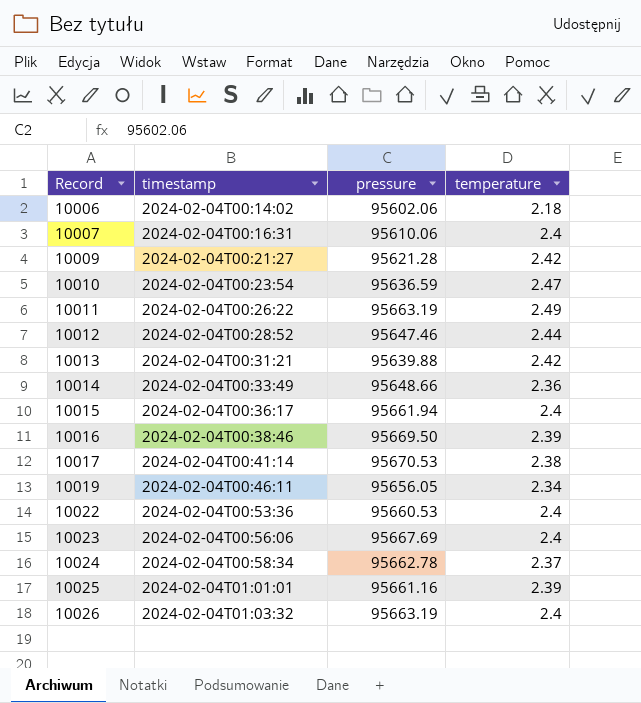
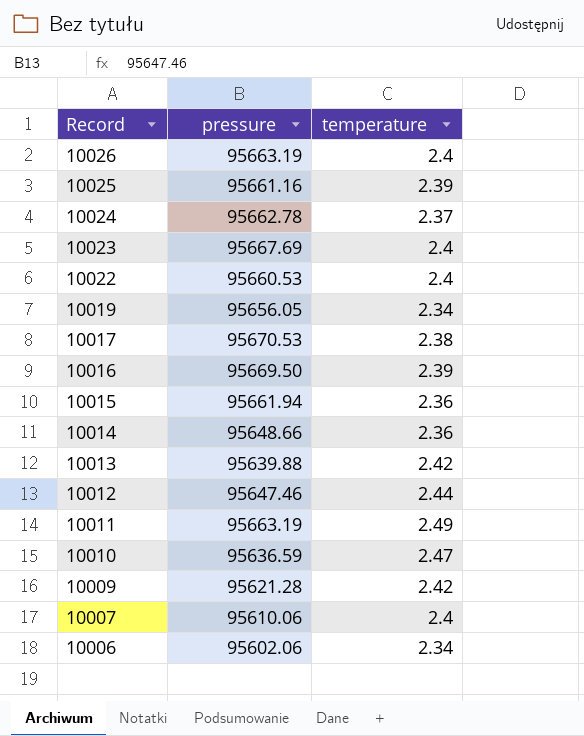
row order: Record ascending -> Record descending
column timestamp | position: 2 -> none
10015 | temperature: 2.4 -> 2.36
10006 | temperature: 2.18 -> 2.34

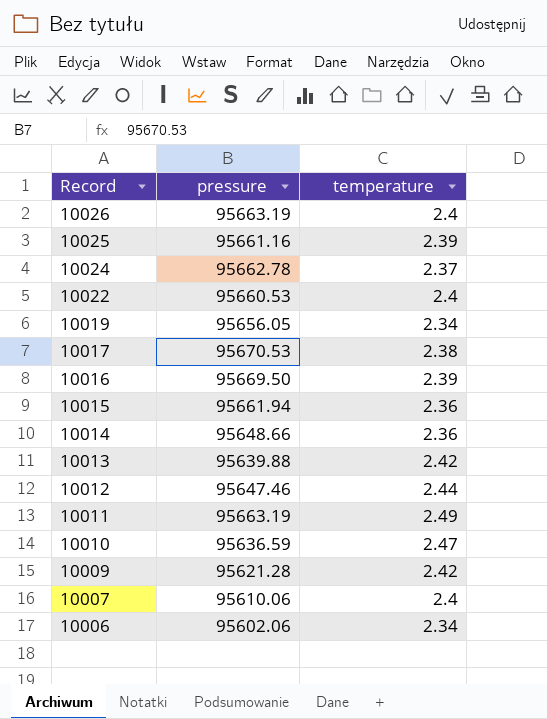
row 10023: 95667.69 | 2.4 -> none

